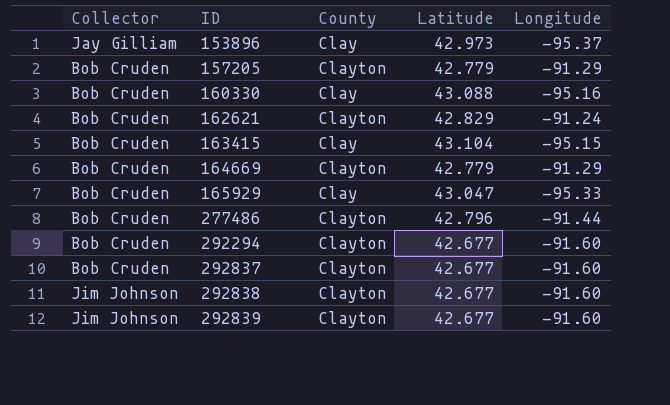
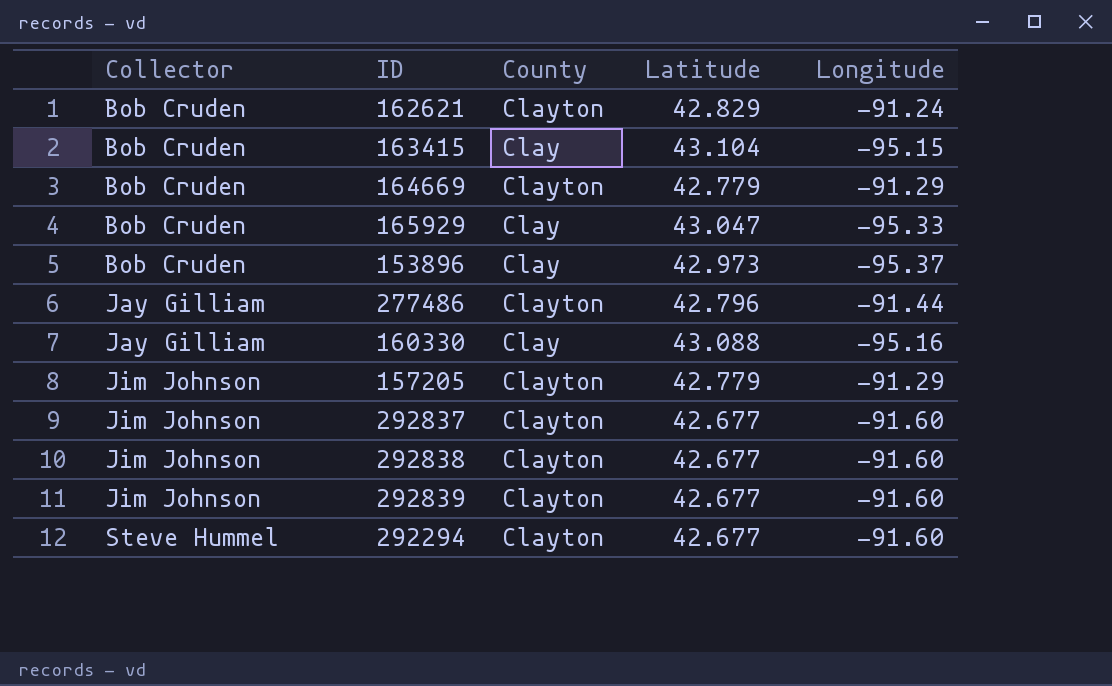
row order: ID ascending -> Collector ascending
153896 | Collector: Jay Gilliam -> Bob Cruden
277486 | Collector: Bob Cruden -> Jay Gilliam
160330 | Collector: Bob Cruden -> Jay Gilliam
157205 | Collector: Bob Cruden -> Jim Johnson
292837 | Collector: Bob Cruden -> Jim Johnson
292294 | Collector: Bob Cruden -> Steve Hummel

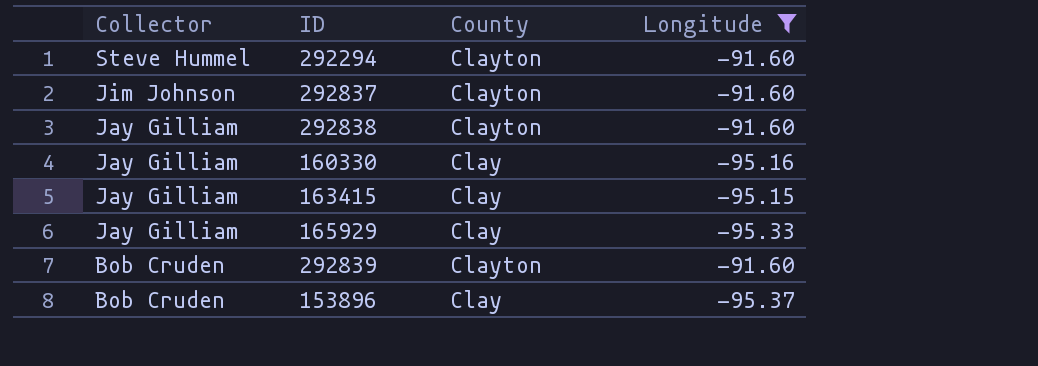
filter: none -> Longitude <= -91.60
row order: Collector ascending -> Collector descending
column Latitude | position: 4 -> none
292838 | Collector: Jim Johnson -> Jay Gilliam
163415 | Collector: Bob Cruden -> Jay Gilliam
165929 | Collector: Bob Cruden -> Jay Gilliam
292839 | Collector: Jim Johnson -> Bob Cruden

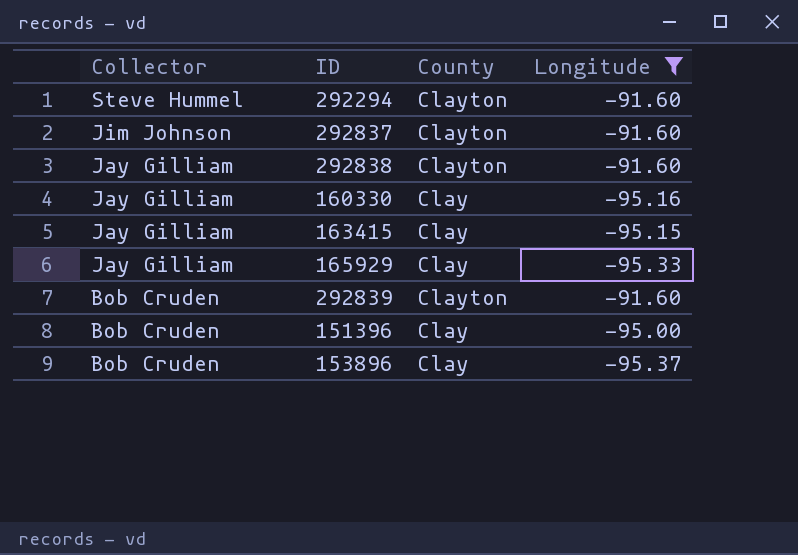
row 151396: none -> Bob Cruden | Clay | -95.00

